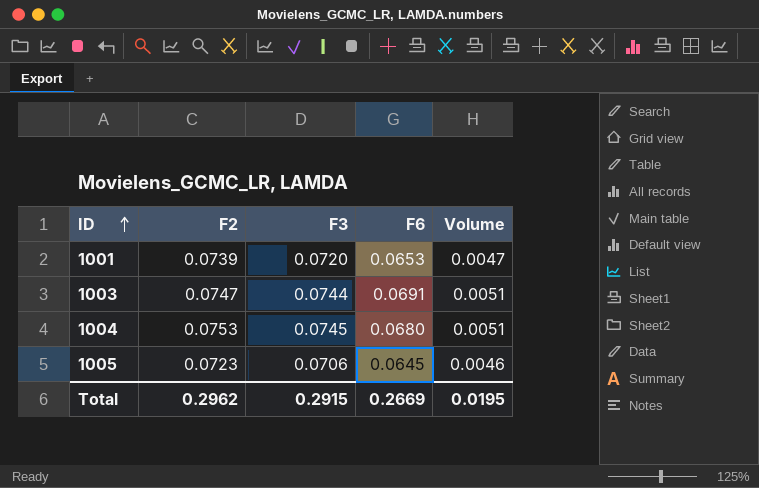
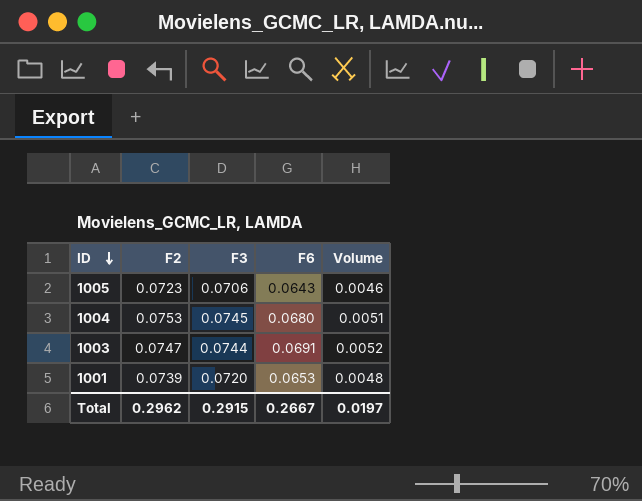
row order: ID ascending -> ID descending
column Volume | formula: [F3] * [F6] -> [F2] * [F6]
1005 | F6: 0.0645 -> 0.0643
Total | F6: 0.2669 -> 0.2667
Total | Volume: 0.0195 -> 0.0197

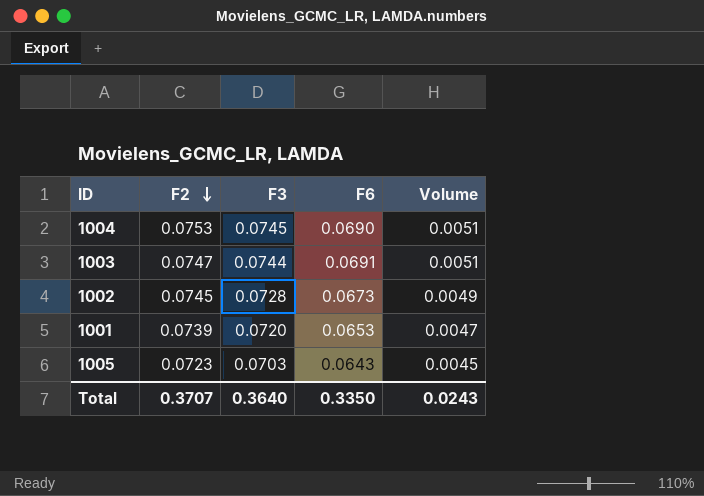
row order: ID descending -> F2 descending
column Volume | formula: [F2] * [F6] -> [F3] * [F6]
1004 | F6: 0.0680 -> 0.0690
row 1002: none -> 0.0745 | 0.0728 | 0.0673 | 0.0049
1005 | F3: 0.0706 -> 0.0703
Total | F2: 0.2962 -> 0.3707
Total | F3: 0.2915 -> 0.3640
Total | F6: 0.2667 -> 0.3350
Total | Volume: 0.0197 -> 0.0243

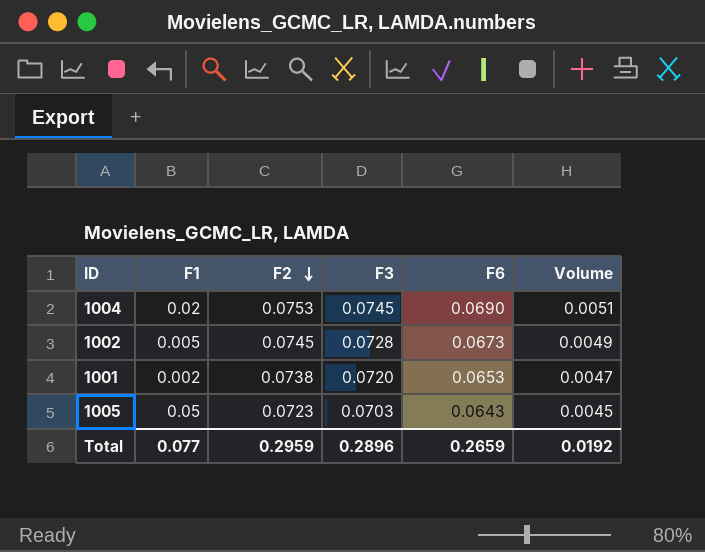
column F1 | position: none -> 2
row 1003: 0.0747 | 0.0744 | 0.0691 | 0.0051 -> none
1001 | F2: 0.0739 -> 0.0738
Total | F2: 0.3707 -> 0.2959
Total | F3: 0.3640 -> 0.2896
Total | F6: 0.3350 -> 0.2659
Total | Volume: 0.0243 -> 0.0192

